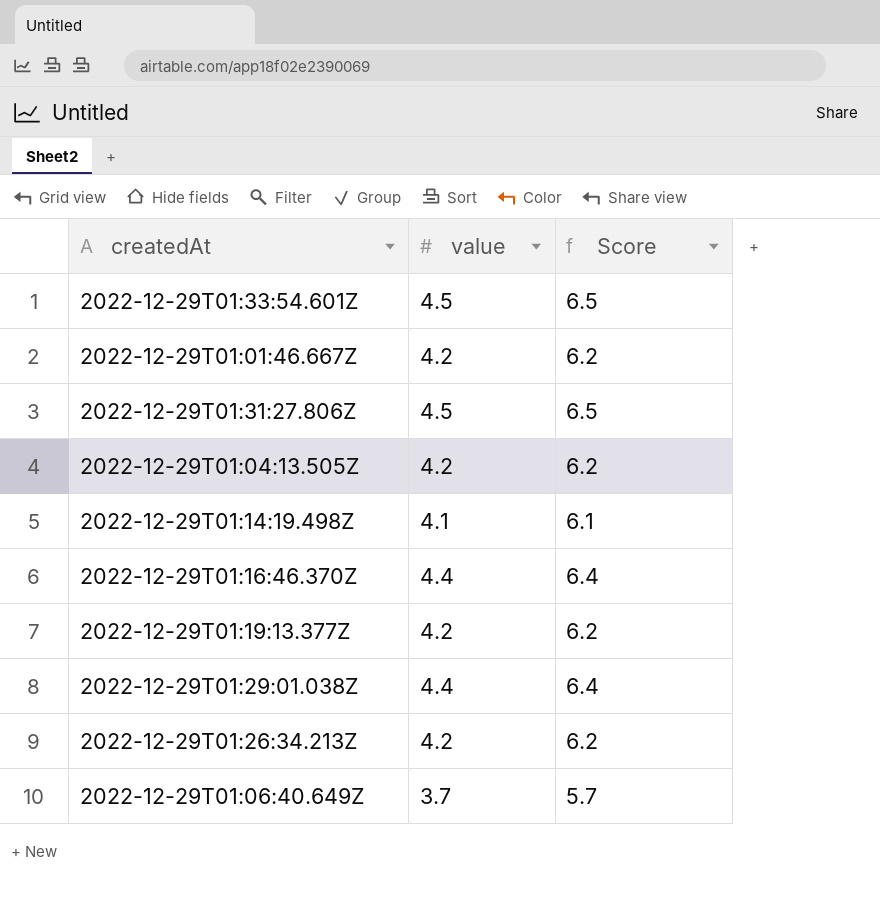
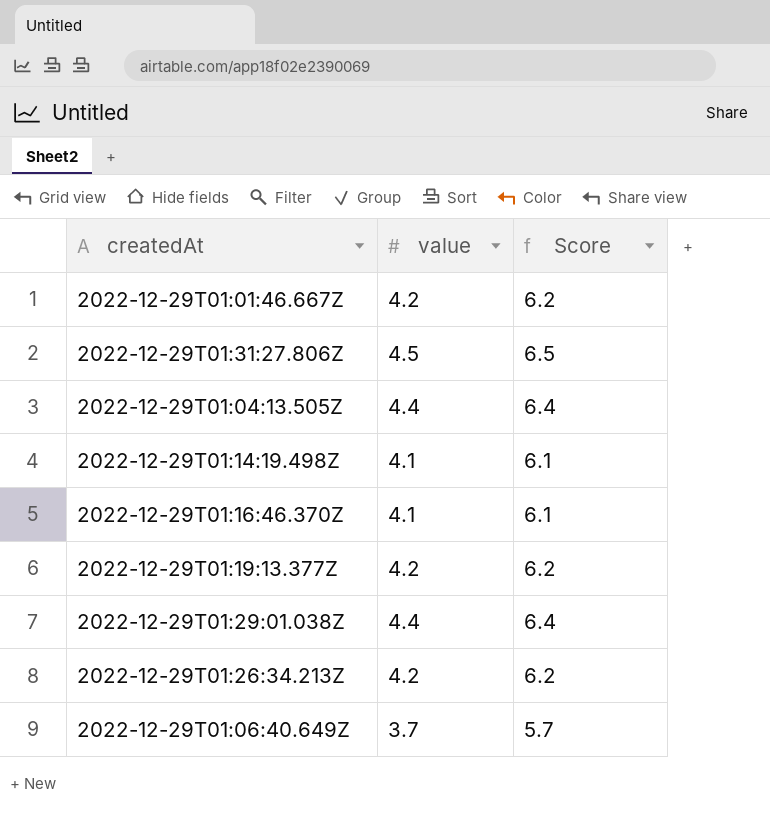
row 2022-12-29T01:33:54.601Z: 4.5 | 6.5 -> none
2022-12-29T01:04:13.505Z | value: 4.2 -> 4.4
2022-12-29T01:04:13.505Z | Score: 6.2 -> 6.4
2022-12-29T01:16:46.370Z | value: 4.4 -> 4.1
2022-12-29T01:16:46.370Z | Score: 6.4 -> 6.1

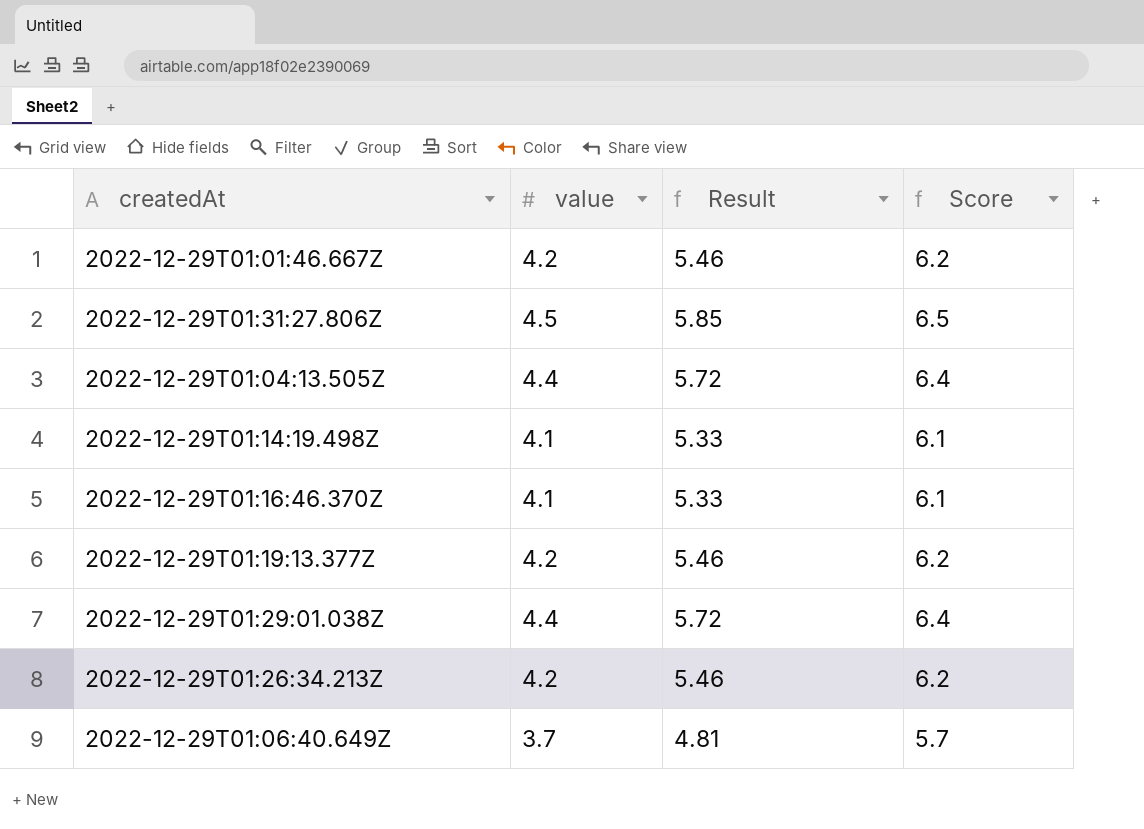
column Result | formula: none -> [value] * 1.3

